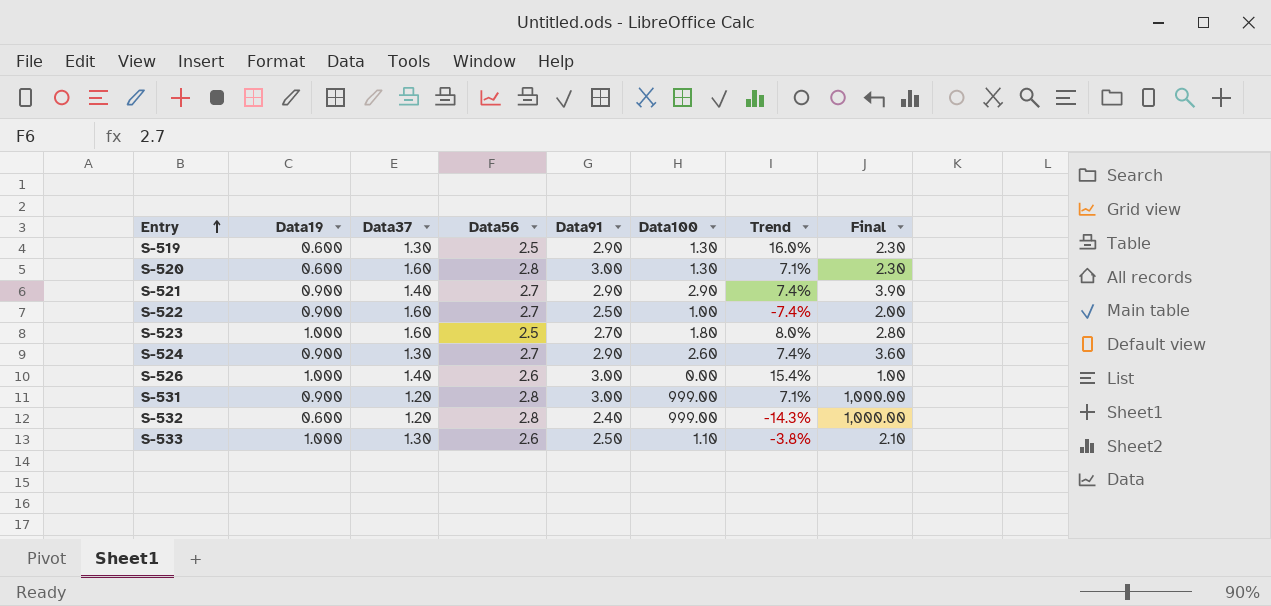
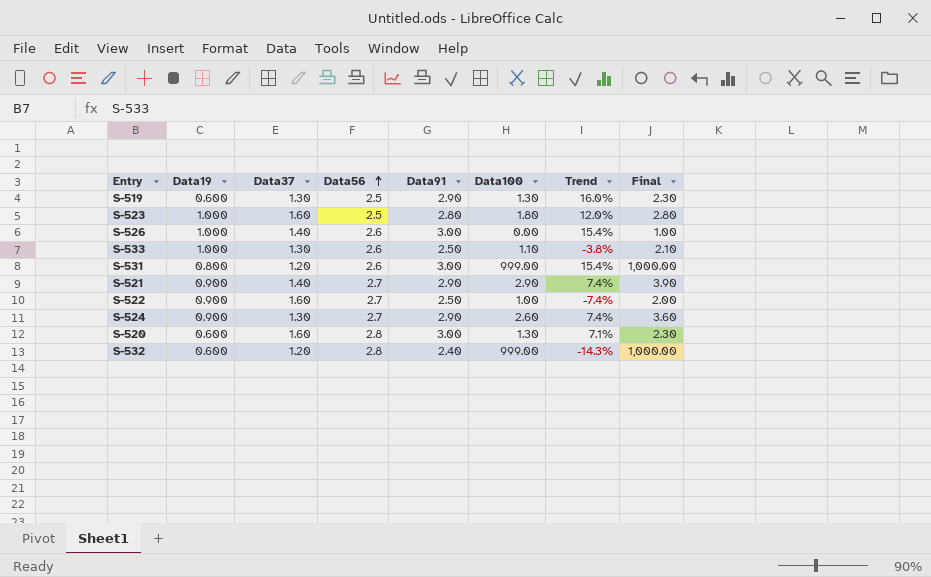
row order: Entry ascending -> Data56 ascending
S-523 | Data91: 2.70 -> 2.80
S-523 | Trend: 8.0% -> 12.0%
S-531 | Data19: 0.900 -> 0.800
S-531 | Data56: 2.8 -> 2.6
S-531 | Trend: 7.1% -> 15.4%

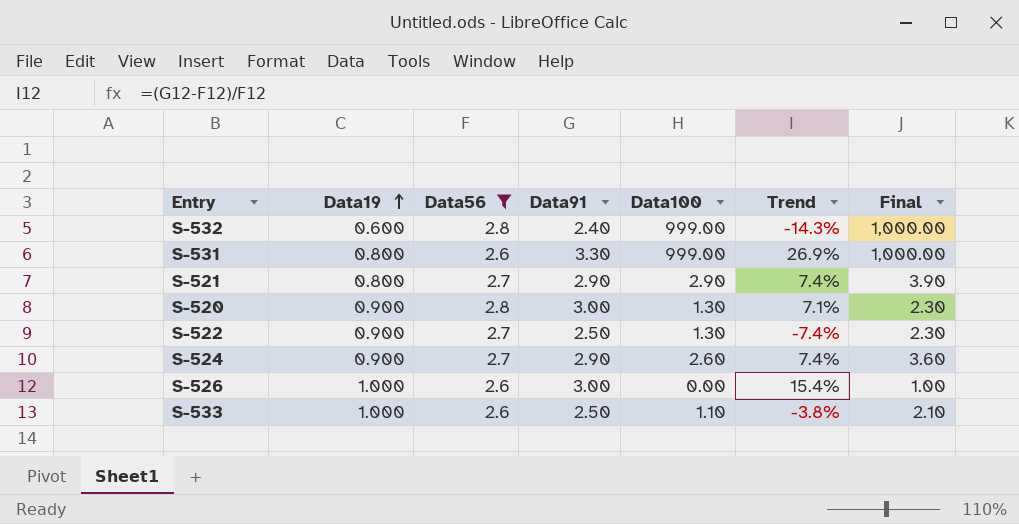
filter: none -> Data56 != 2.5
row order: Data56 ascending -> Data19 ascending
column Data37 | position: 3 -> none
S-531 | Data91: 3.00 -> 3.30
S-531 | Trend: 15.4% -> 26.9%
S-521 | Data19: 0.900 -> 0.800
S-520 | Data19: 0.600 -> 0.900
S-522 | Data100: 1.00 -> 1.30
S-522 | Final: 2.00 -> 2.30

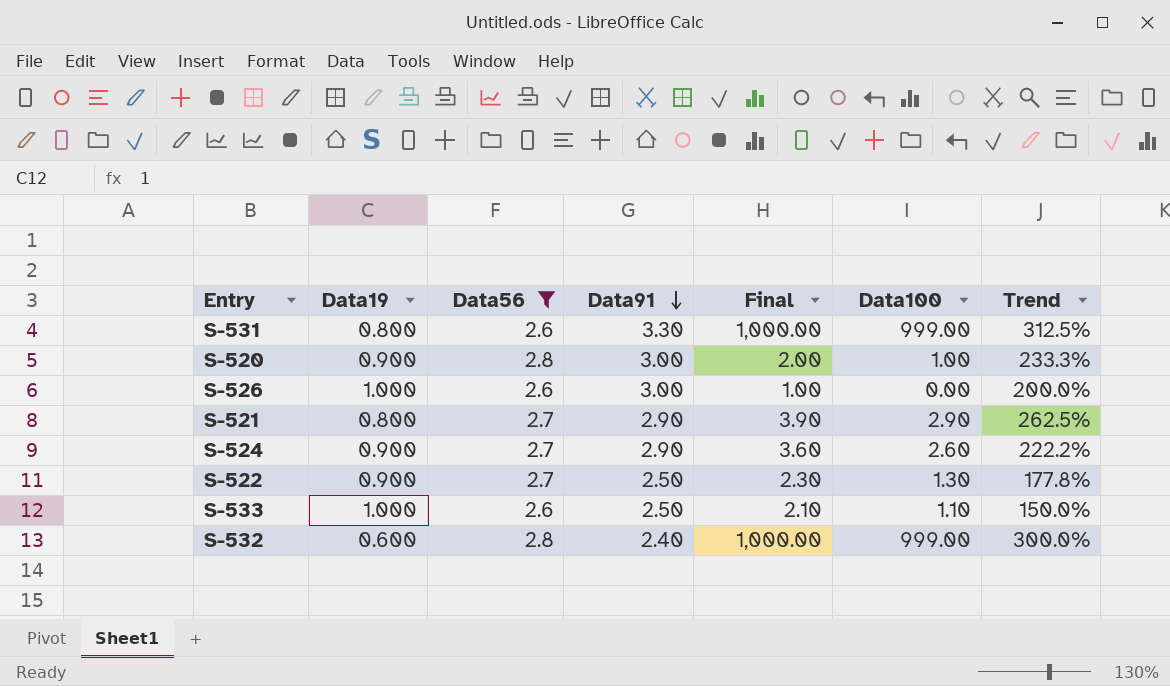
row order: Data19 ascending -> Data91 descending
column Final | position: 7 -> 5
column Trend | formula: ([Data91] - [Data56]) / [Data56] -> ([Data91] - [Data19]) / [Data19]
S-520 | Final: 2.30 -> 2.00
S-520 | Data100: 1.30 -> 1.00

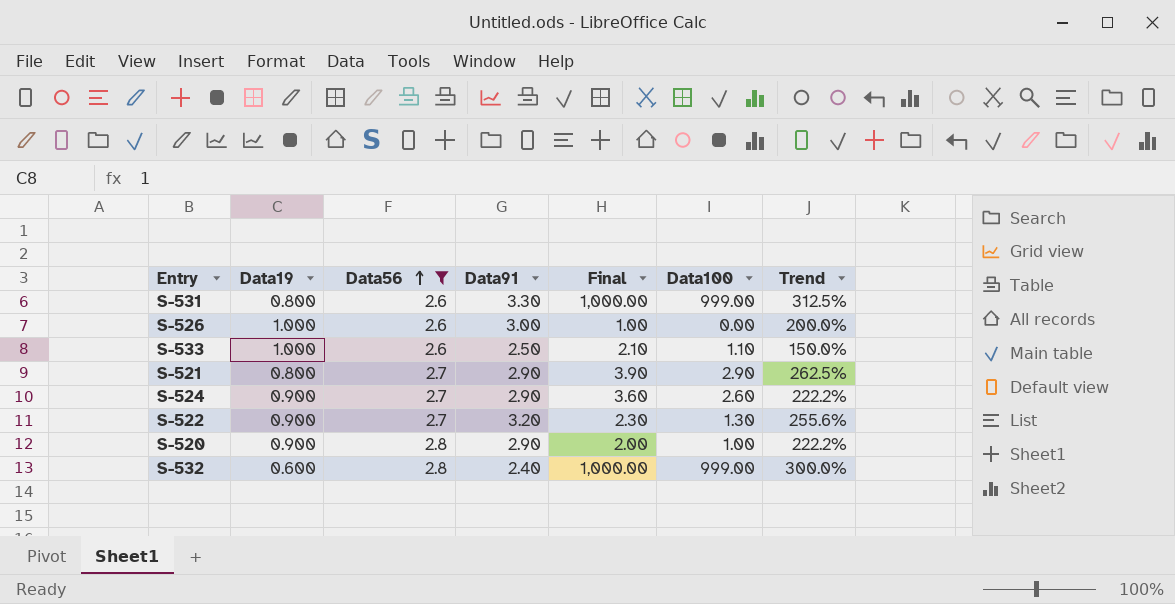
row order: Data91 descending -> Data56 ascending
S-522 | Data91: 2.50 -> 3.20
S-522 | Trend: 177.8% -> 255.6%
S-520 | Data91: 3.00 -> 2.90
S-520 | Trend: 233.3% -> 222.2%

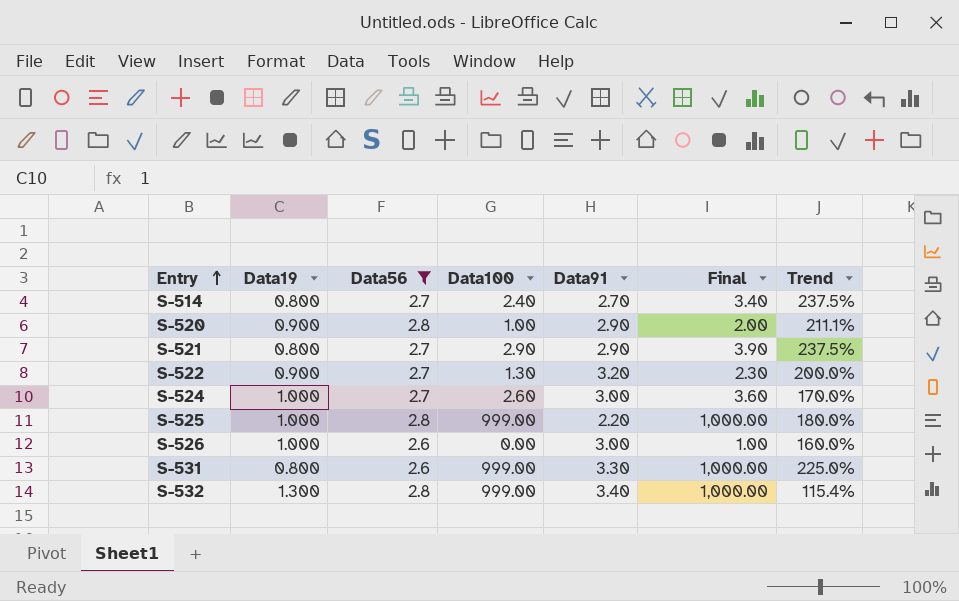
row order: Data56 ascending -> Entry ascending
column Data100 | position: 6 -> 4
column Trend | formula: ([Data91] - [Data19]) / [Data19] -> ([Data56] - [Data19]) / [Data19]
row S-533: 1.000 | 2.6 | 2.50 | 2.10 | 1.10 | 150.0% -> none
row S-514: none -> 0.800 | 2.7 | 2.40 | 2.70 | 3.40 | 237.5%
S-524 | Data19: 0.900 -> 1.000
S-524 | Data91: 2.90 -> 3.00
row S-525: none -> 1.000 | 2.8 | 999.00 | 2.20 | 1,000.00 | 180.0%
S-532 | Data19: 0.600 -> 1.300
S-532 | Data91: 2.40 -> 3.40

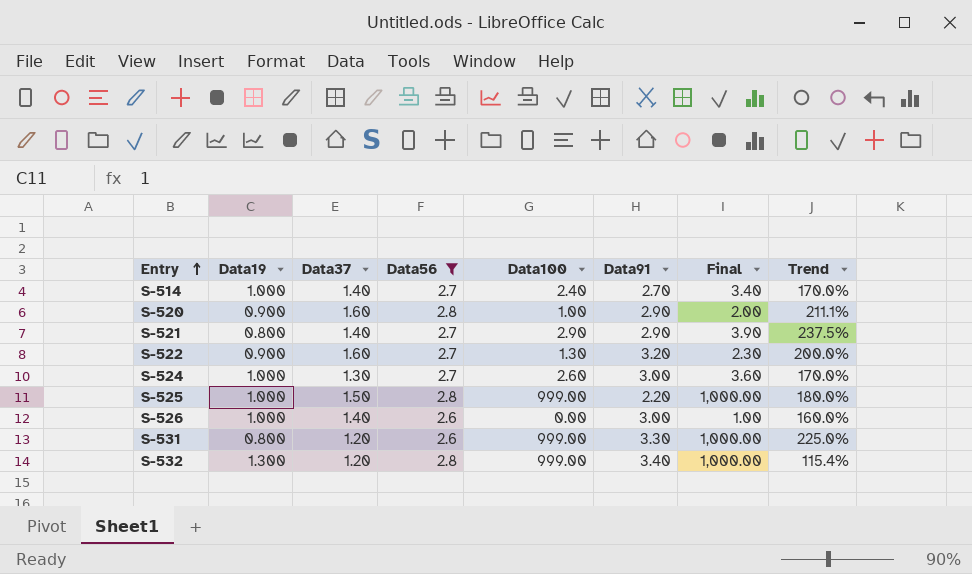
column Data37 | position: none -> 3
S-514 | Data19: 0.800 -> 1.000
S-514 | Trend: 237.5% -> 170.0%

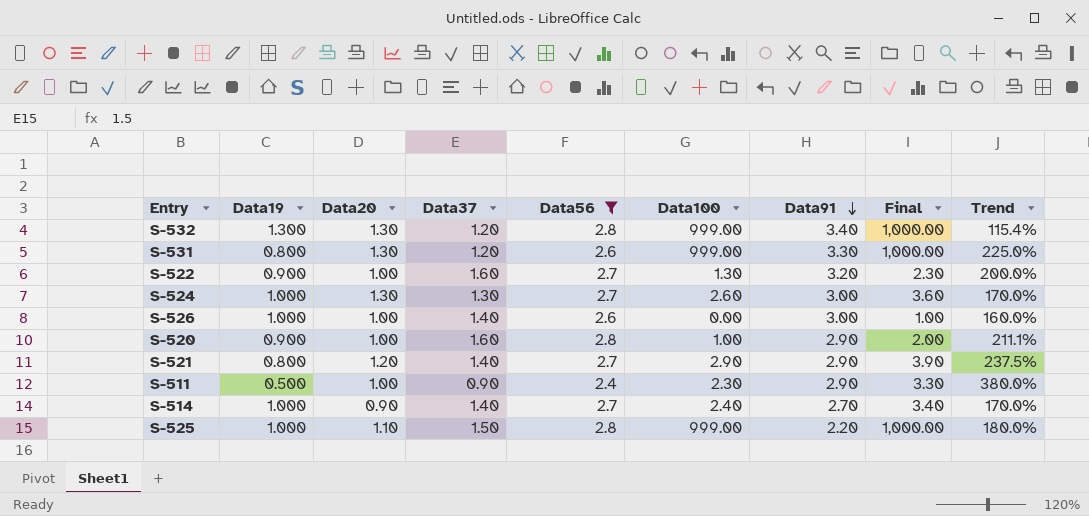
row order: Entry ascending -> Data91 descending
column Data20 | position: none -> 3
row S-511: none -> 0.500 | 1.00 | 0.90 | 2.4 | 2.30 | 2.90 | 3.30 | 380.0%

